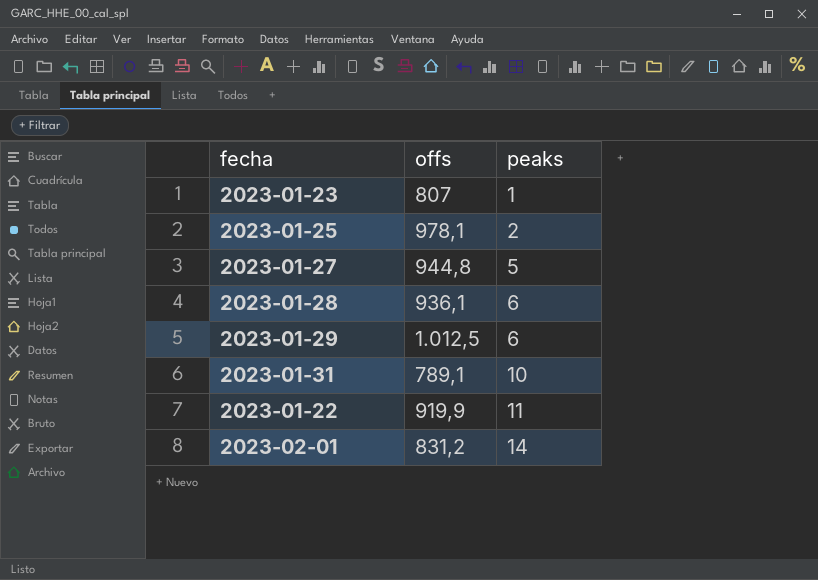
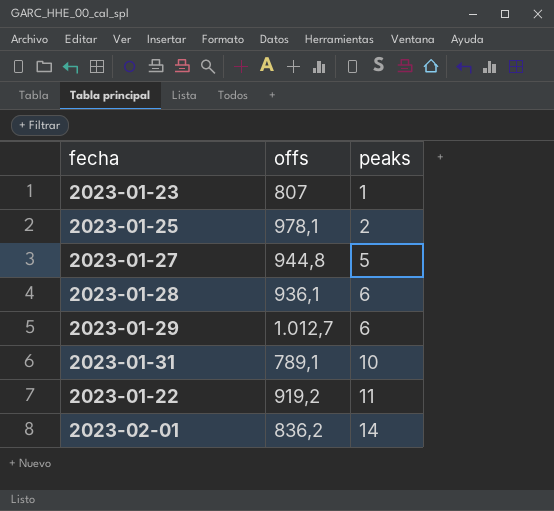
2023-01-29 | offs: 1.012,5 -> 1.012,7
2023-01-22 | offs: 919,9 -> 919,2
2023-02-01 | offs: 831,2 -> 836,2

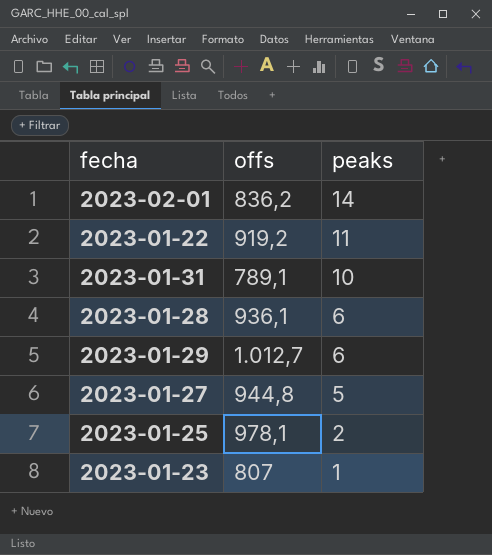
row order: peaks ascending -> peaks descending

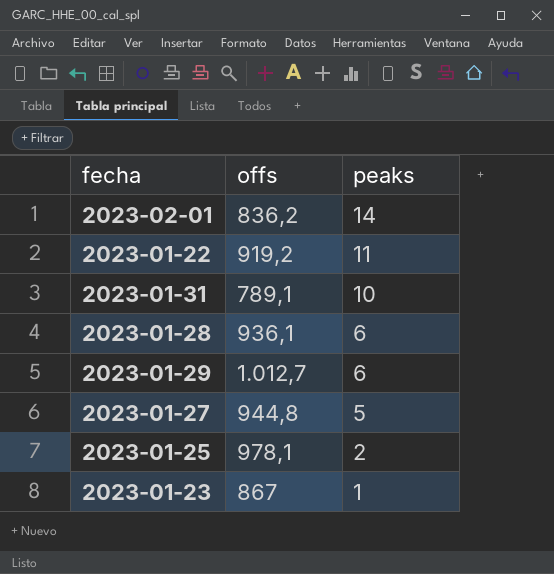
2023-01-23 | offs: 807 -> 867

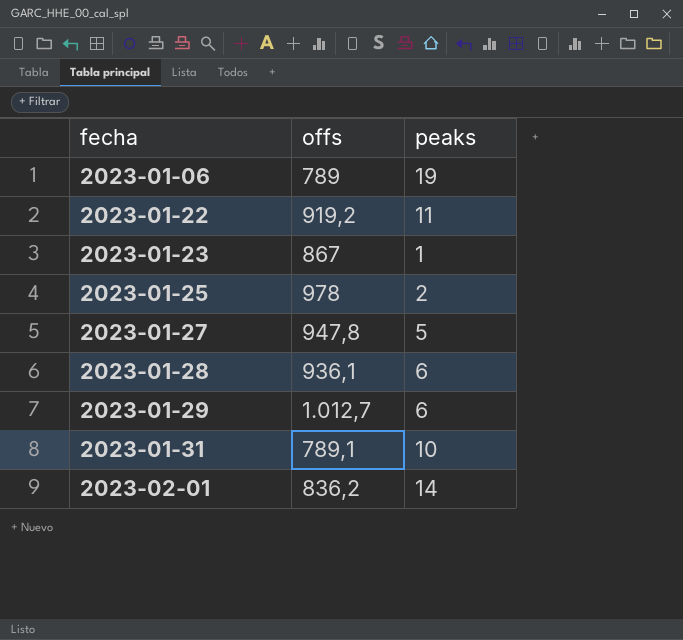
row order: peaks descending -> fecha ascending
row 2023-01-06: none -> 789 | 19
2023-01-25 | offs: 978,1 -> 978
2023-01-27 | offs: 944,8 -> 947,8

